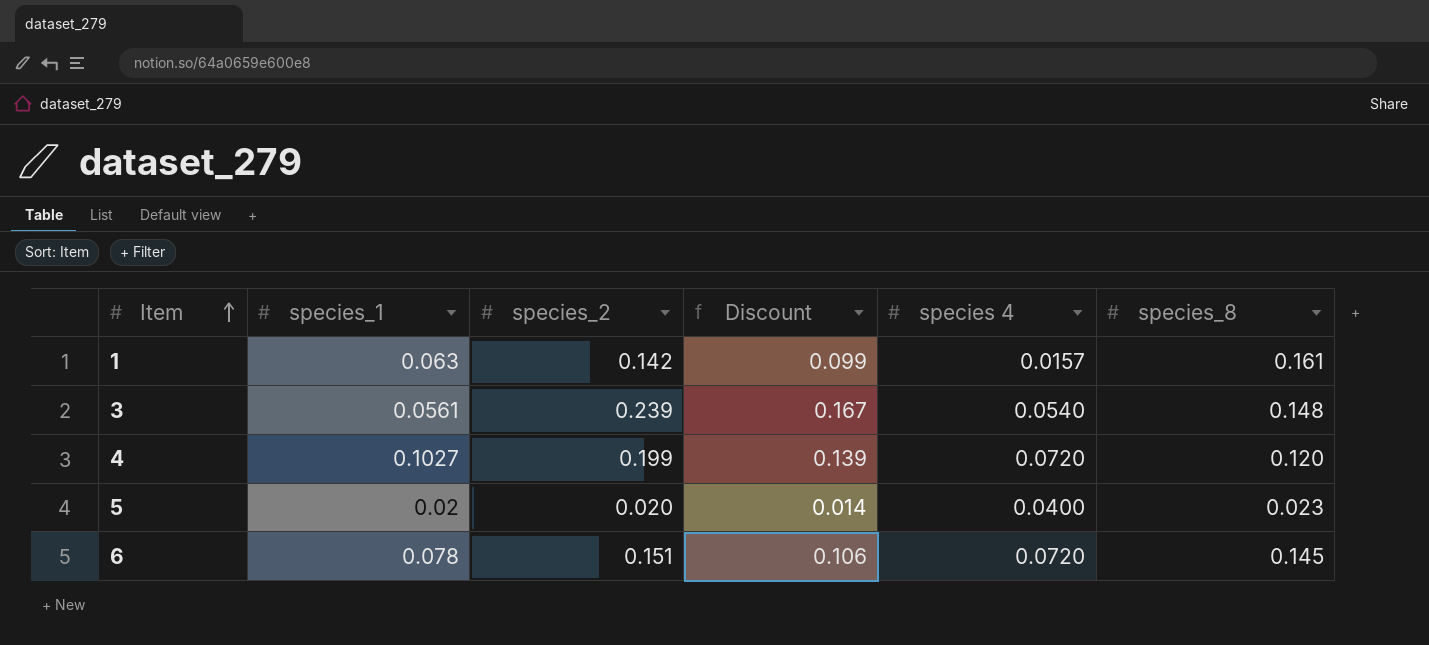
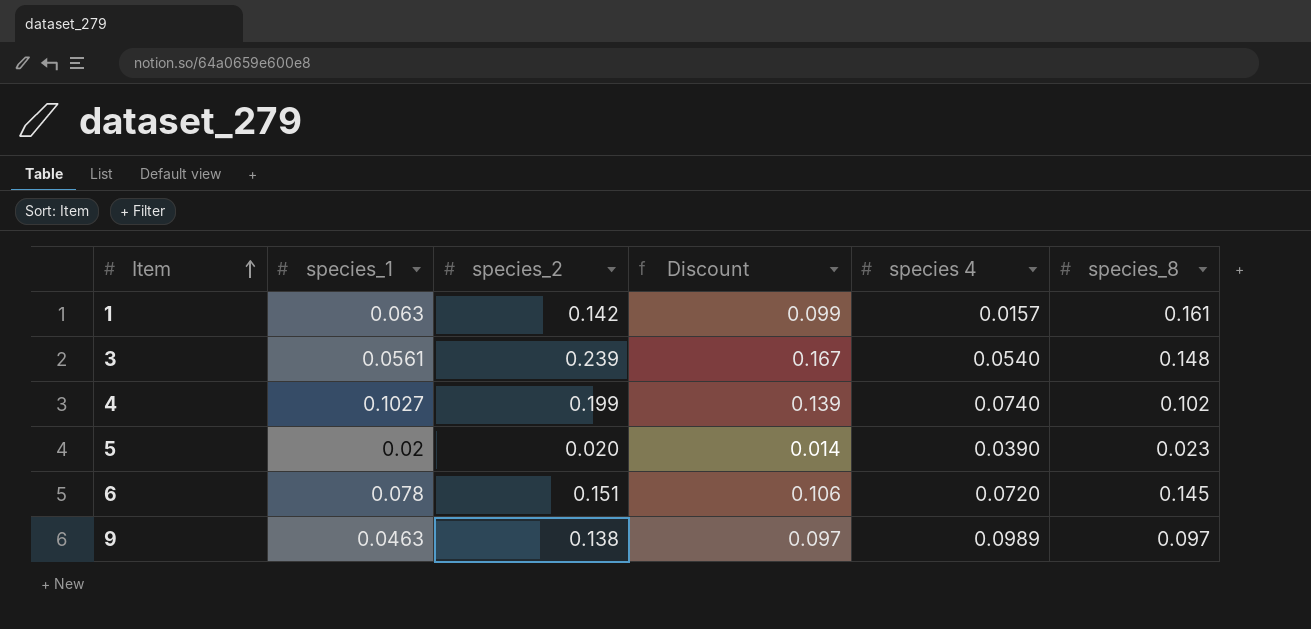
4 | species 4: 0.0720 -> 0.0740
4 | species_8: 0.120 -> 0.102
5 | species 4: 0.0400 -> 0.0390
row 9: none -> 0.0463 | 0.138 | 0.097 | 0.0989 | 0.097

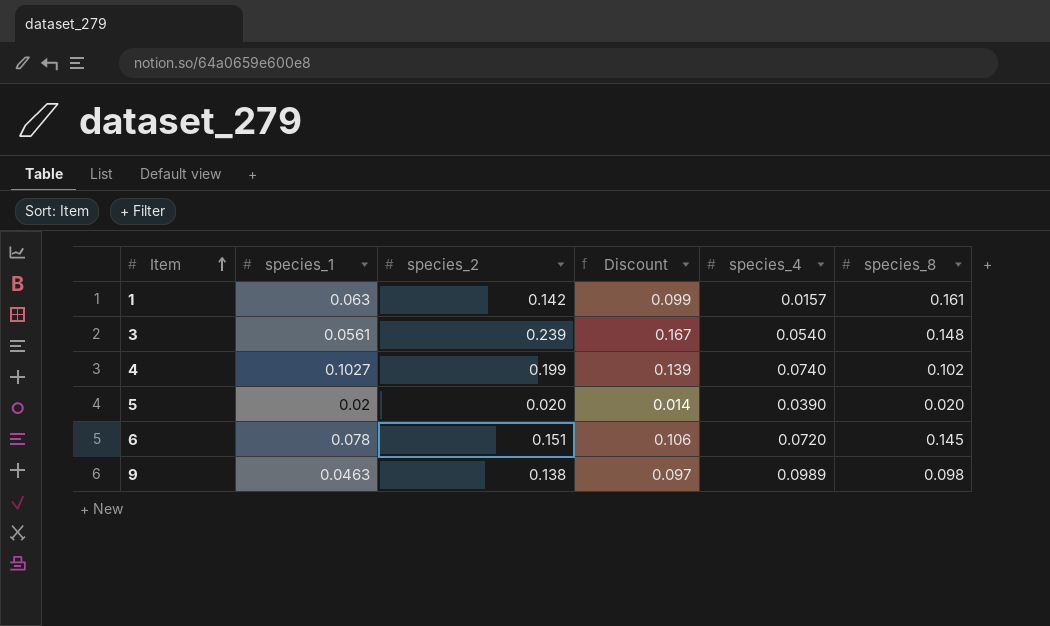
column name: species 4 -> species_4
5 | species_8: 0.023 -> 0.020
9 | species_8: 0.097 -> 0.098

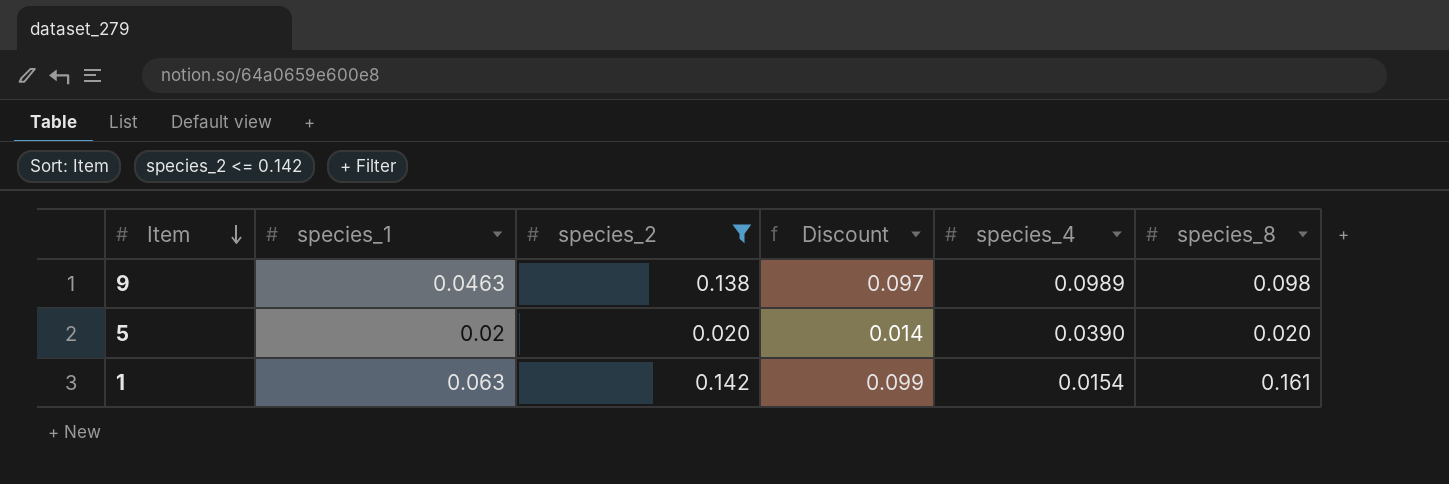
filter: none -> species_2 <= 0.142
row order: Item ascending -> Item descending
1 | species_4: 0.0157 -> 0.0154

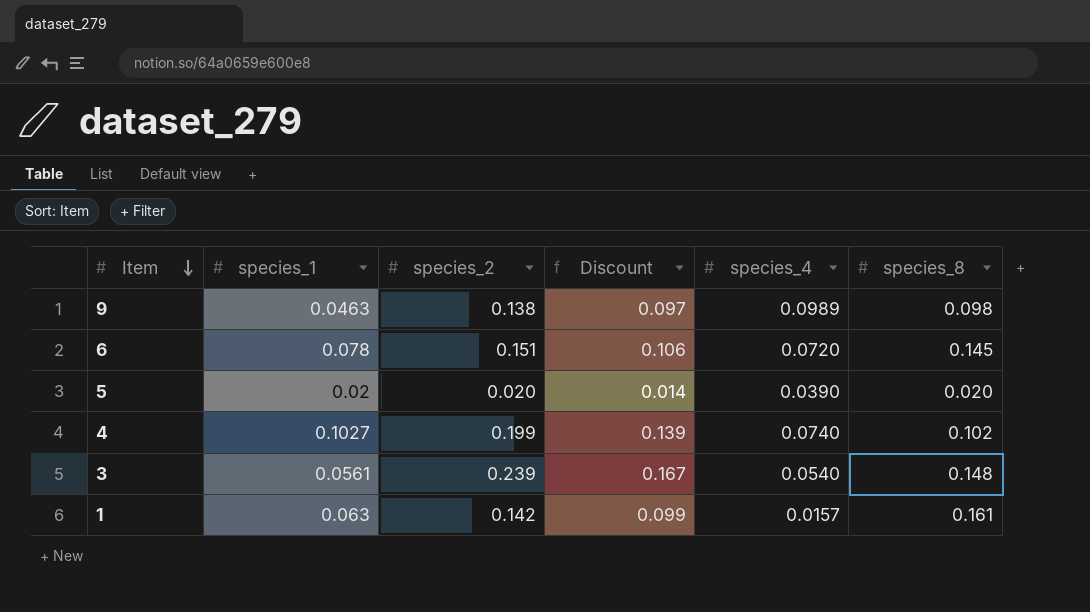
filter: species_2 <= 0.142 -> none
1 | species_4: 0.0154 -> 0.0157

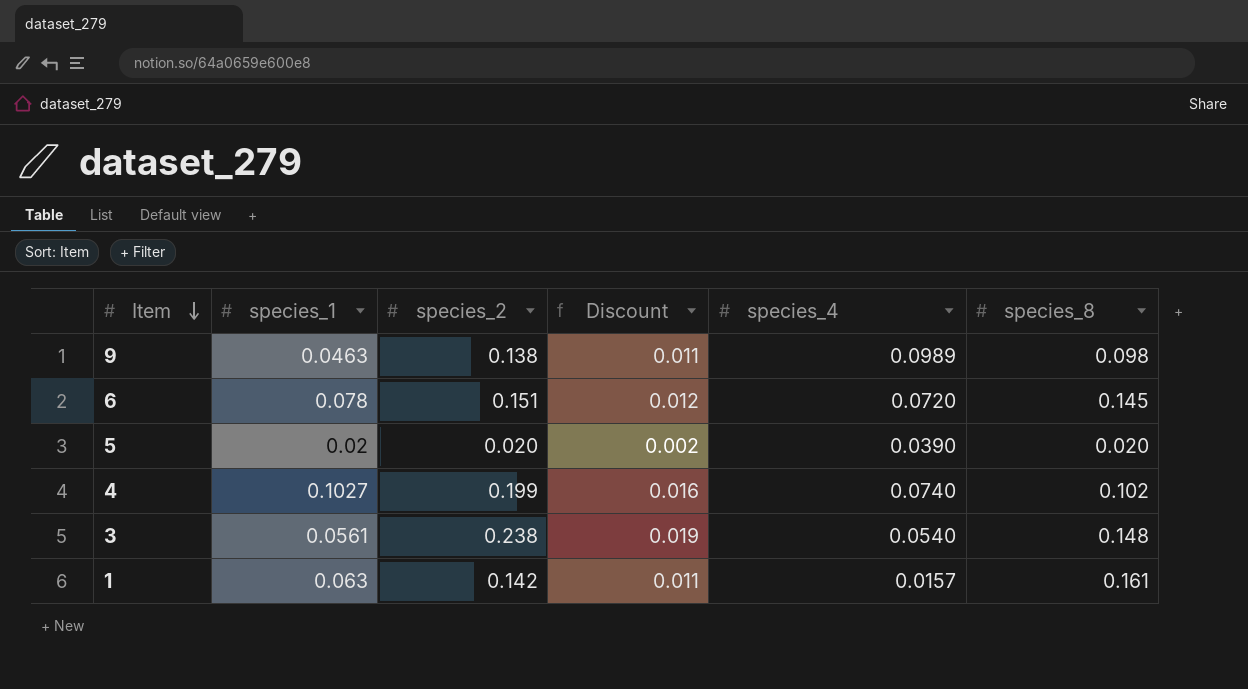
column Discount | formula: [species_2] * 0.7 -> [species_2] * 0.08
3 | species_2: 0.239 -> 0.238

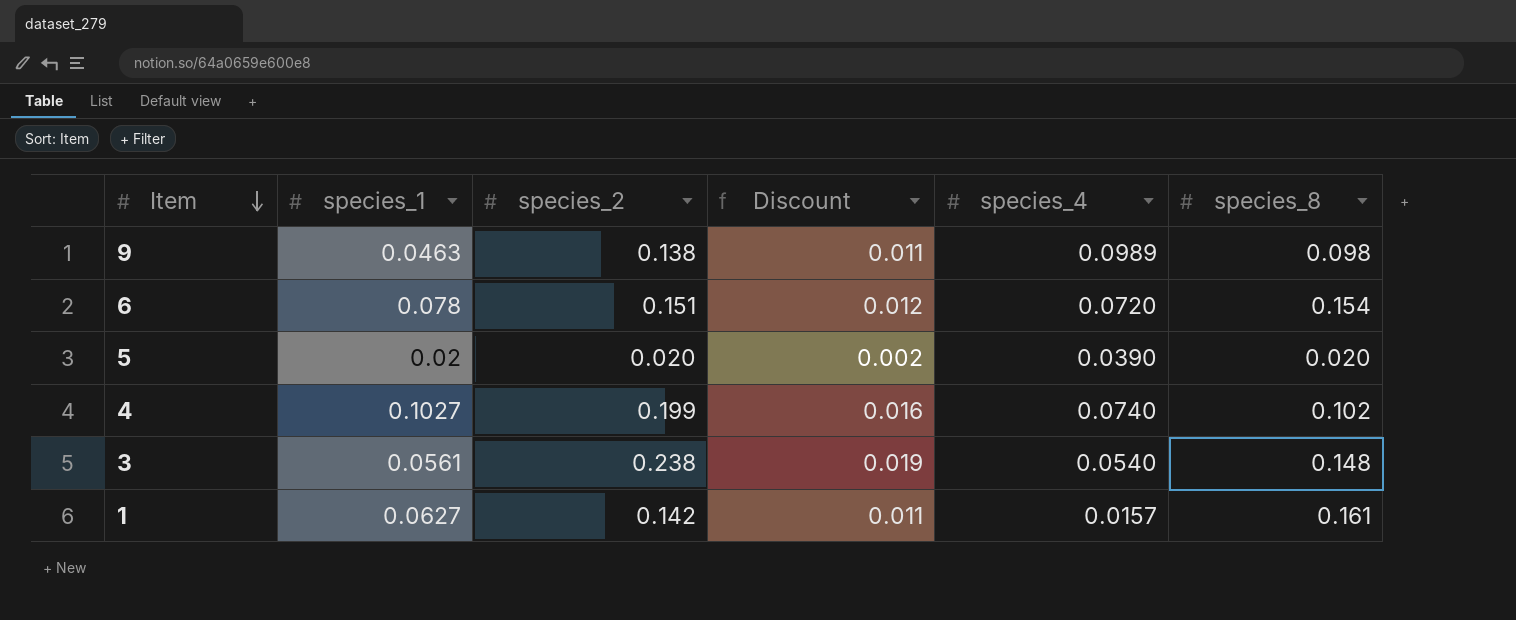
6 | species_8: 0.145 -> 0.154
1 | species_1: 0.063 -> 0.0627

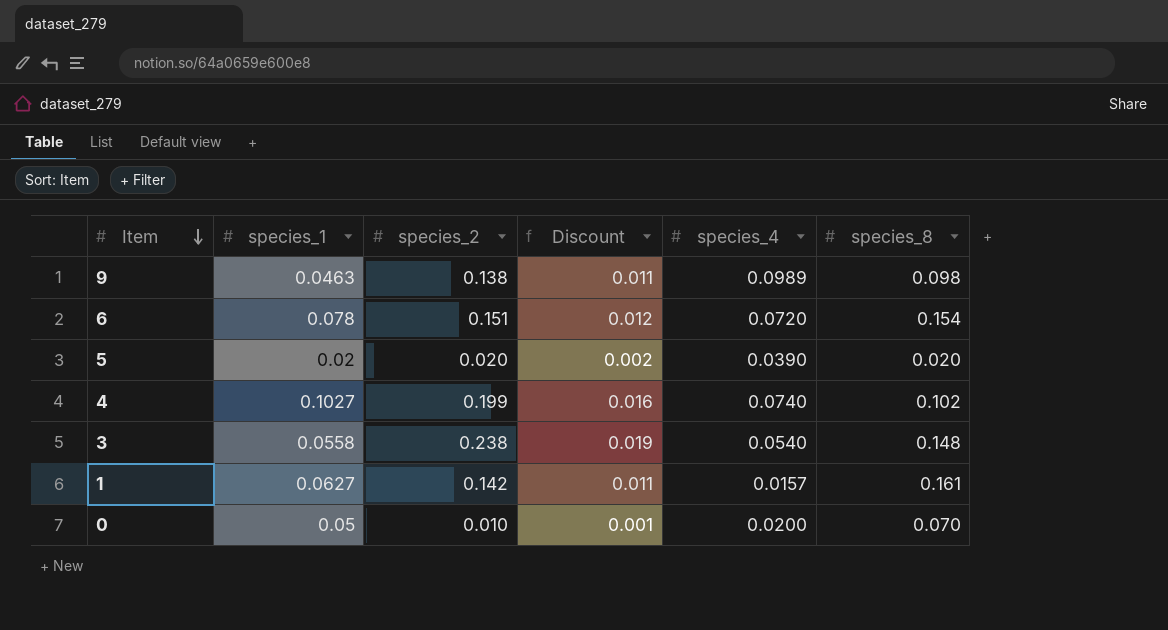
3 | species_1: 0.0561 -> 0.0558
row 0: none -> 0.05 | 0.010 | 0.001 | 0.0200 | 0.070

